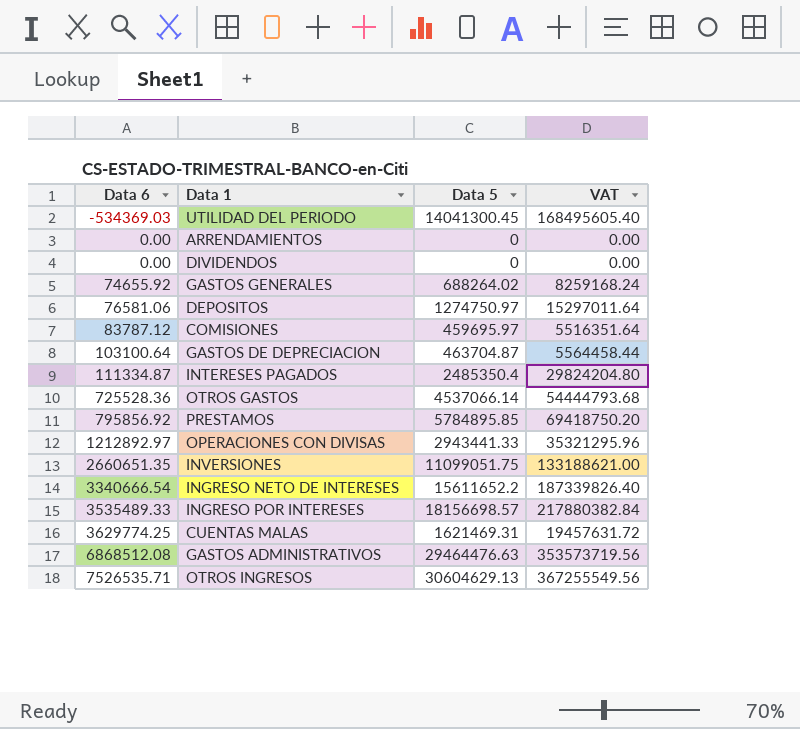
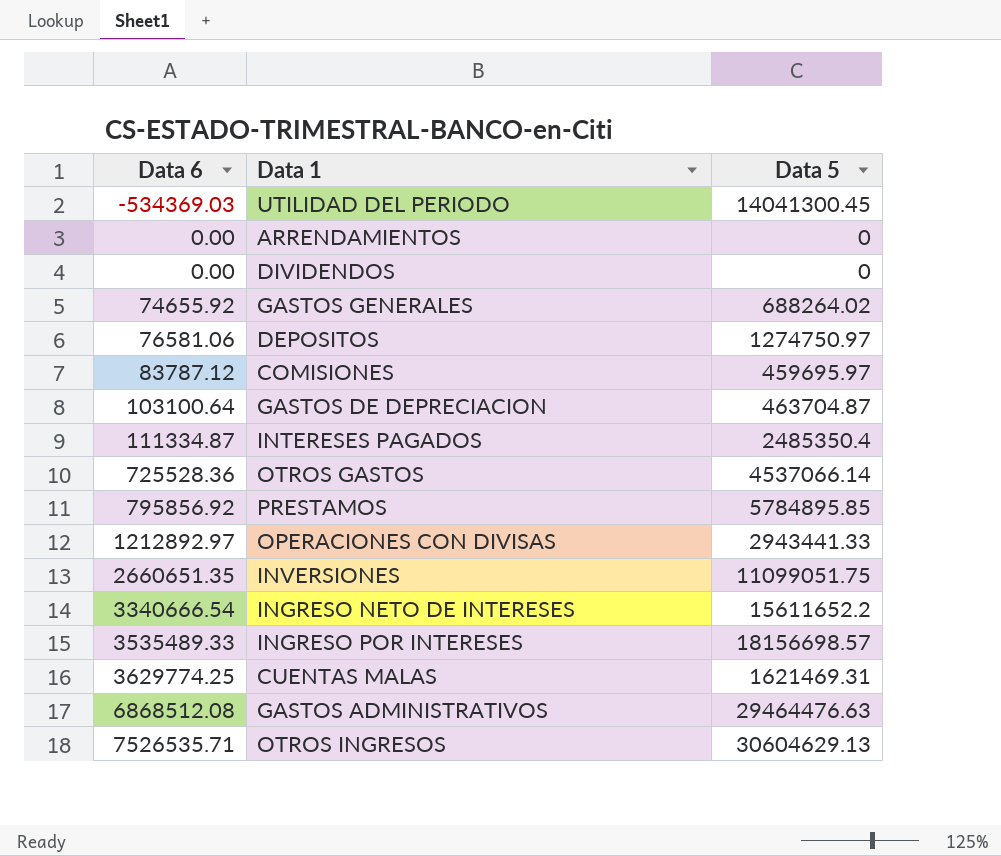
column VAT | formula: [Data 5] * 12 -> none

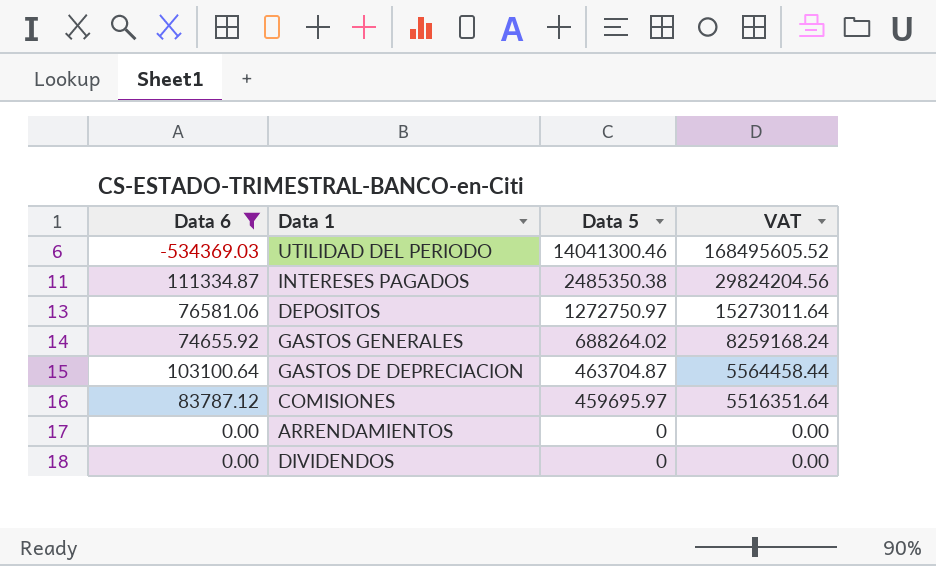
filter: none -> Data 6 <= 111334.87
row order: Data 6 ascending -> Data 5 descending
column VAT | formula: none -> [Data 5] * 12
UTILIDAD DEL PERIODO | Data 5: 14041300.45 -> 14041300.46
INTERESES PAGADOS | Data 5: 2485350.4 -> 2485350.38
DEPOSITOS | Data 5: 1274750.97 -> 1272750.97

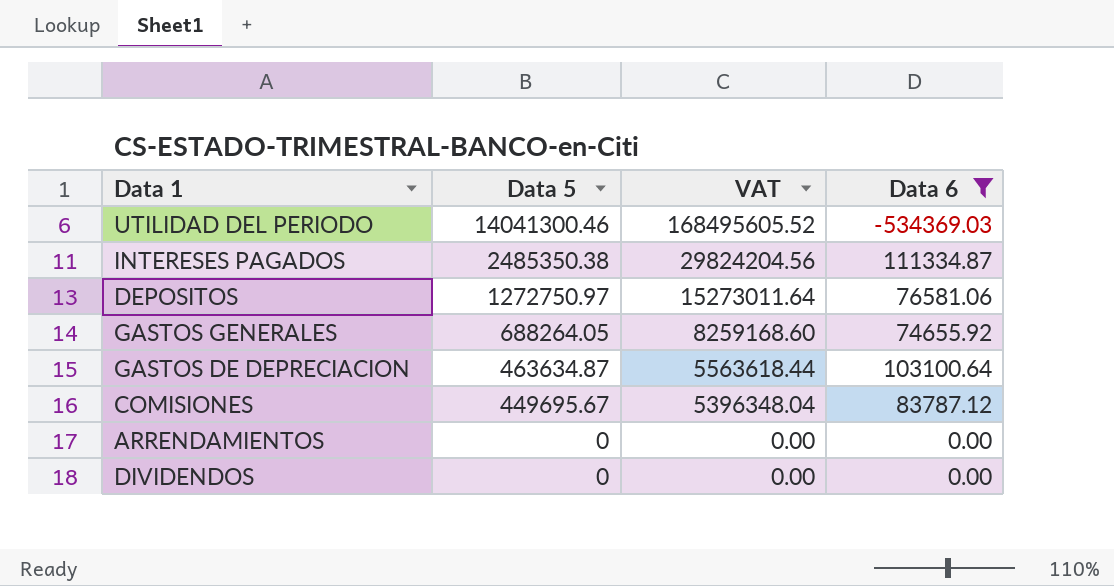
column Data 6 | position: 1 -> 4
GASTOS GENERALES | Data 5: 688264.02 -> 688264.05
GASTOS GENERALES | VAT: 8259168.24 -> 8259168.60
GASTOS DE DEPRECIACION | Data 5: 463704.87 -> 463634.87
GASTOS DE DEPRECIACION | VAT: 5564458.44 -> 5563618.44
COMISIONES | Data 5: 459695.97 -> 449695.67
COMISIONES | VAT: 5516351.64 -> 5396348.04

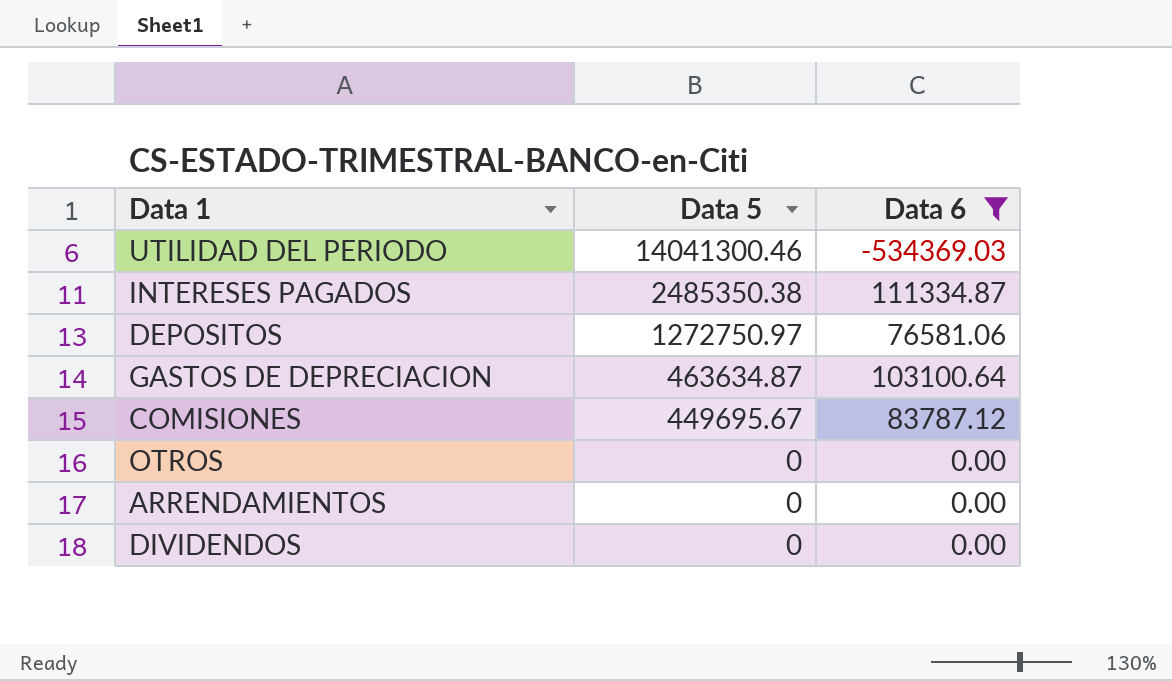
column VAT | formula: [Data 5] * 12 -> none
row GASTOS GENERALES: 688264.05 | 8259168.60 | 74655.92 -> none
row OTROS: none -> 0 | 0.00

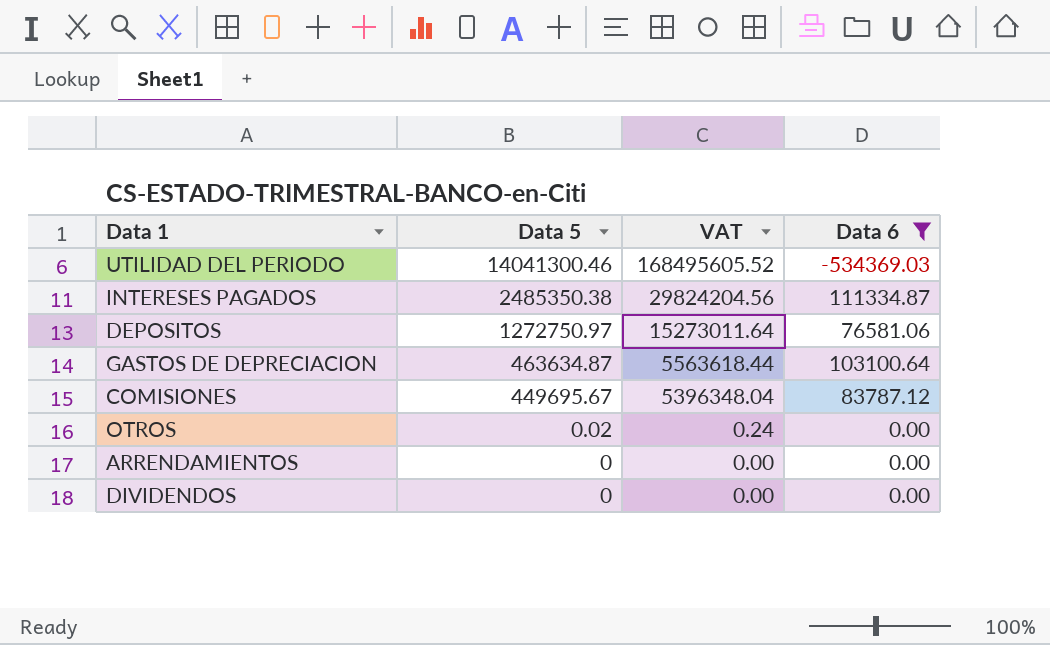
column VAT | formula: none -> [Data 5] * 12
OTROS | Data 5: 0 -> 0.02

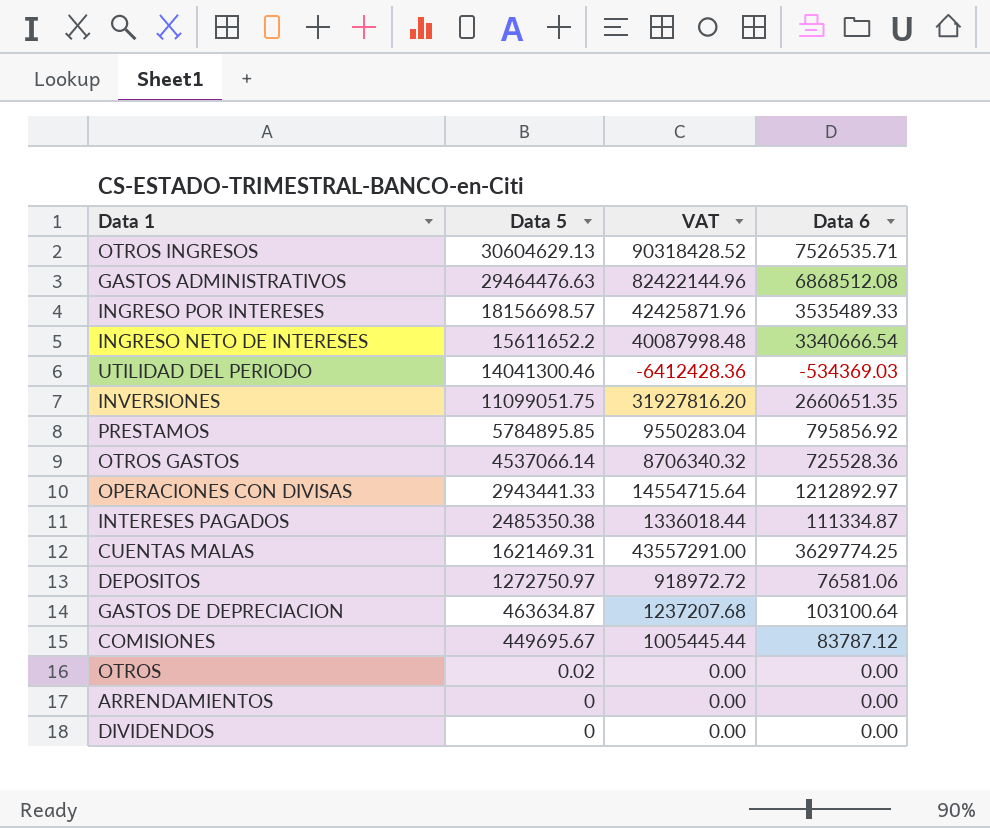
filter: Data 6 <= 111334.87 -> none
column VAT | formula: [Data 5] * 12 -> [Data 6] * 12

